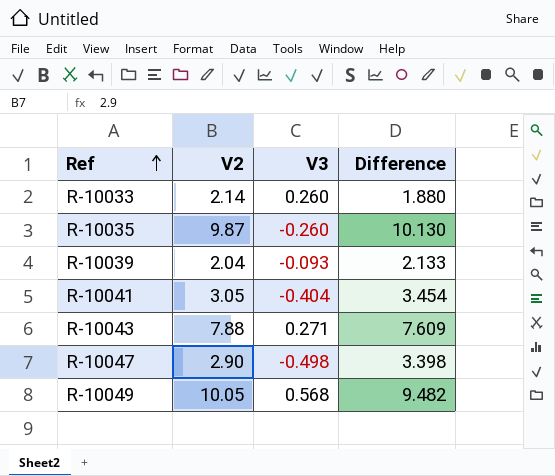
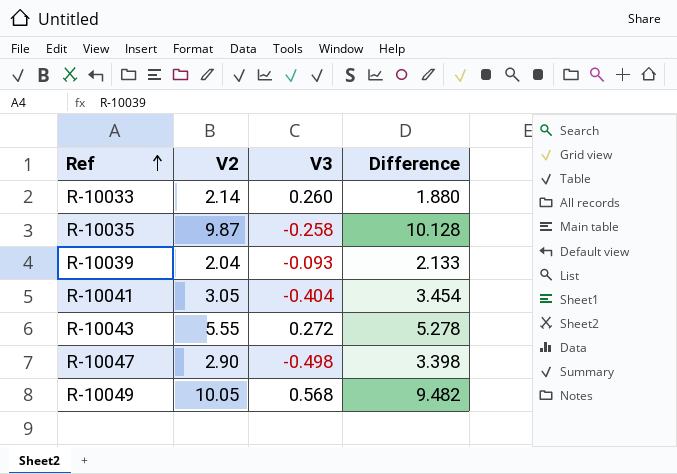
R-10035 | V3: -0.260 -> -0.258
R-10035 | Difference: 10.130 -> 10.128
R-10043 | V2: 7.88 -> 5.55
R-10043 | V3: 0.271 -> 0.272
R-10043 | Difference: 7.609 -> 5.278

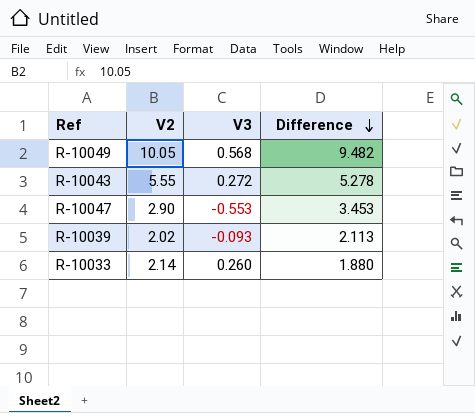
row order: Ref ascending -> Difference descending
row R-10035: 9.87 | -0.258 | 10.128 -> none
row R-10041: 3.05 | -0.404 | 3.454 -> none
R-10047 | V3: -0.498 -> -0.553
R-10047 | Difference: 3.398 -> 3.453
R-10039 | V2: 2.04 -> 2.02
R-10039 | Difference: 2.133 -> 2.113

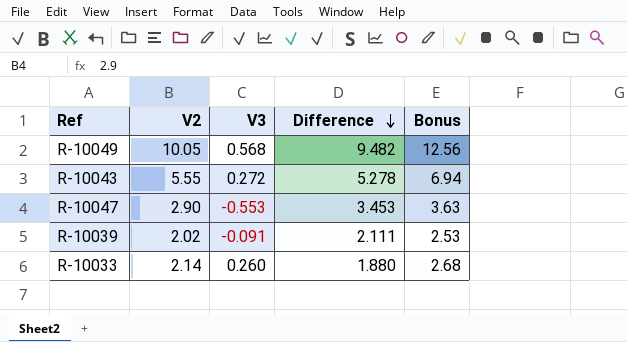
column Bonus | formula: none -> [V2] * 1.25
R-10039 | V3: -0.093 -> -0.091
R-10039 | Difference: 2.113 -> 2.111

